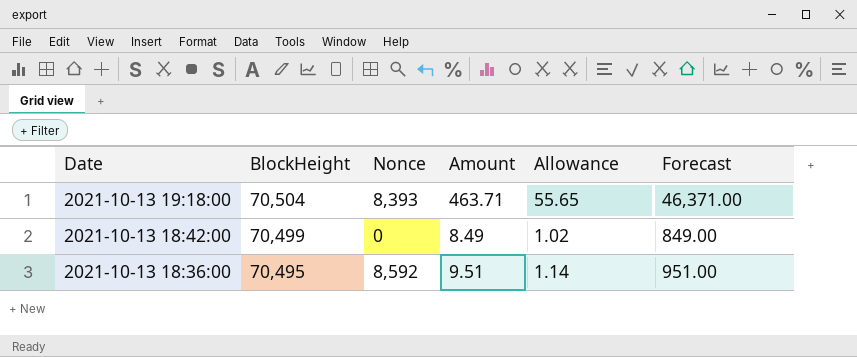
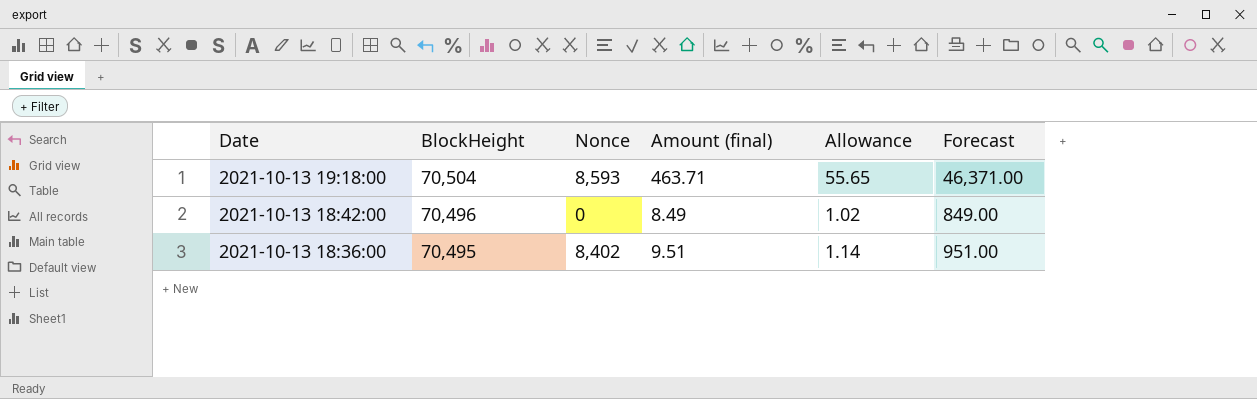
column name: Amount -> Amount (final)
2021-10-13 19:18:00 | Nonce: 8,393 -> 8,593
2021-10-13 18:42:00 | BlockHeight: 70,499 -> 70,496
2021-10-13 18:36:00 | Nonce: 8,592 -> 8,402

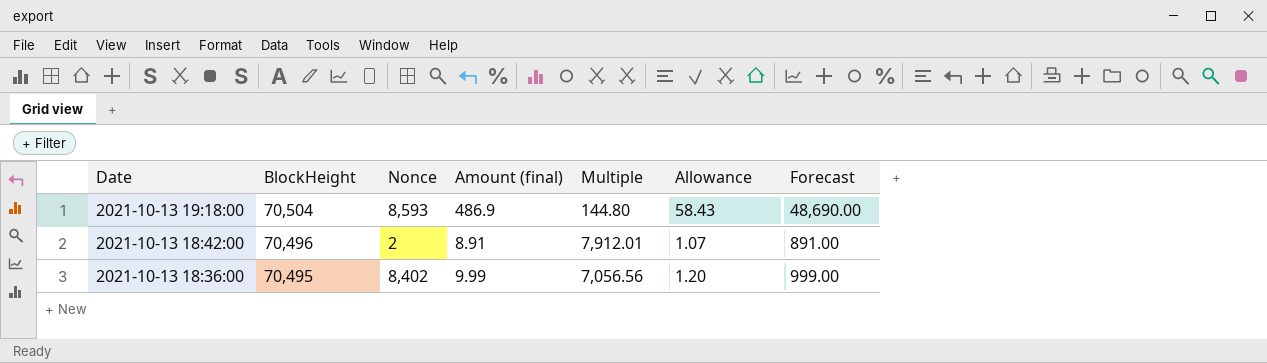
column Multiple | formula: none -> [BlockHeight] / [Amount (final)]
2021-10-13 19:18:00 | Amount (final): 463.71 -> 486.9
2021-10-13 19:18:00 | Allowance: 55.65 -> 58.43
2021-10-13 19:18:00 | Forecast: 46,371.00 -> 48,690.00
2021-10-13 18:42:00 | Nonce: 0 -> 2
2021-10-13 18:42:00 | Amount (final): 8.49 -> 8.91
2021-10-13 18:42:00 | Allowance: 1.02 -> 1.07
2021-10-13 18:42:00 | Forecast: 849.00 -> 891.00
2021-10-13 18:36:00 | Amount (final): 9.51 -> 9.99
2021-10-13 18:36:00 | Allowance: 1.14 -> 1.20
2021-10-13 18:36:00 | Forecast: 951.00 -> 999.00

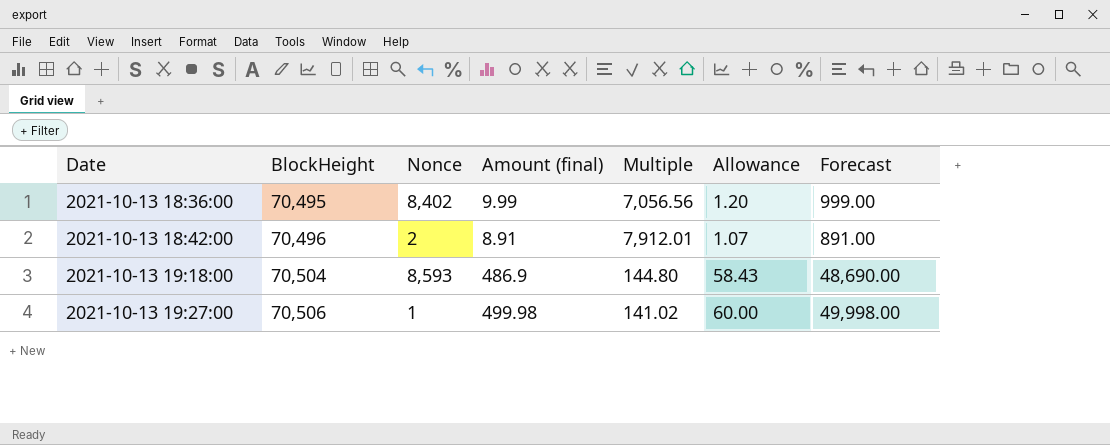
row order: Date descending -> Date ascending
row 2021-10-13 19:27:00: none -> 70,506 | 1 | 499.98 | 141.02 | 60.00 | 49,998.00

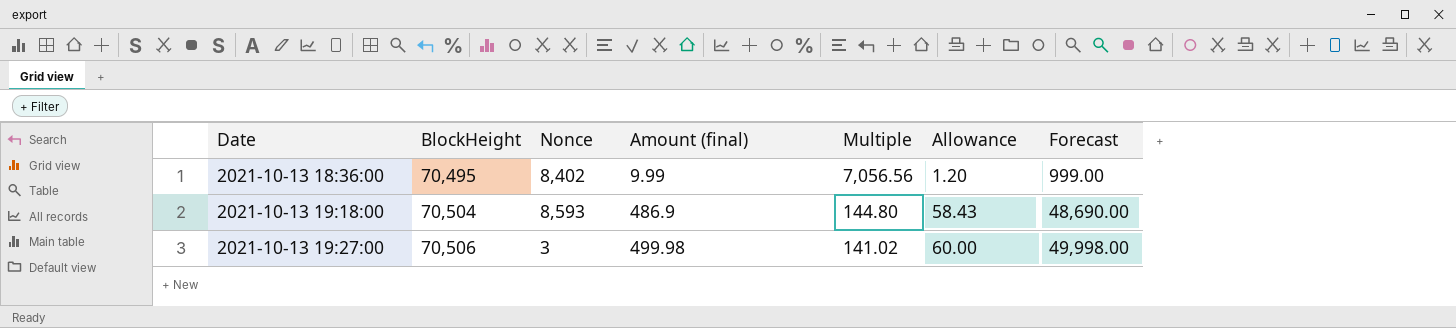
row 2021-10-13 18:42:00: 70,496 | 2 | 8.91 | 7,912.01 | 1.07 | 891.00 -> none
2021-10-13 19:27:00 | Nonce: 1 -> 3

